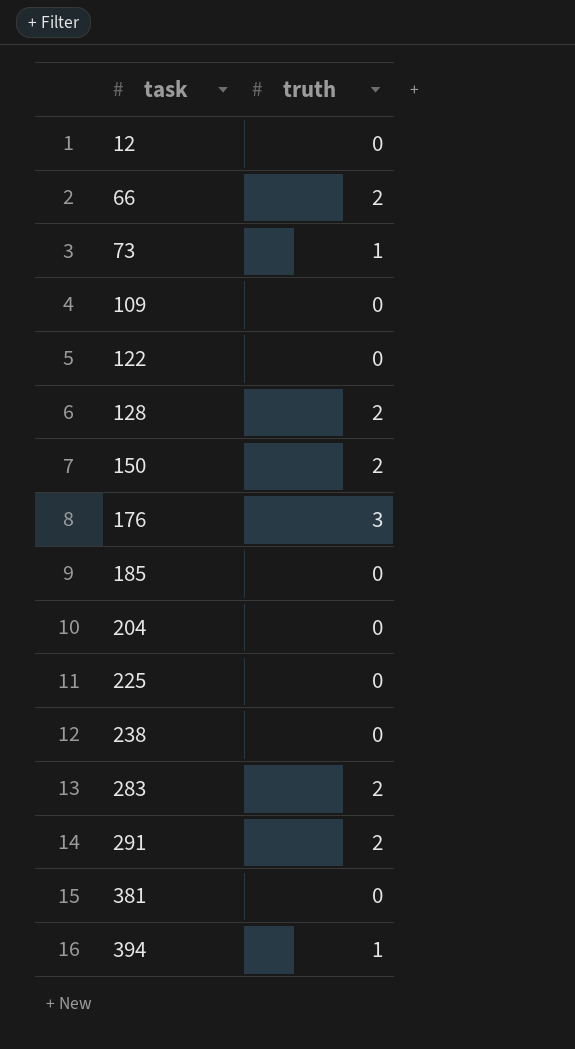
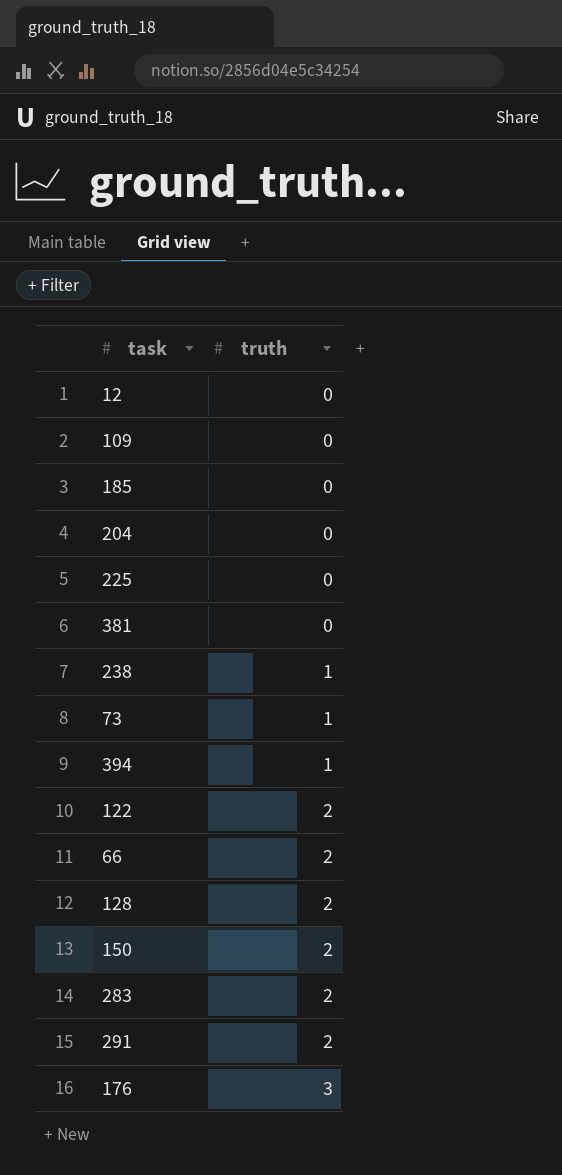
row order: task ascending -> truth ascending
238 | truth: 0 -> 1
122 | truth: 0 -> 2

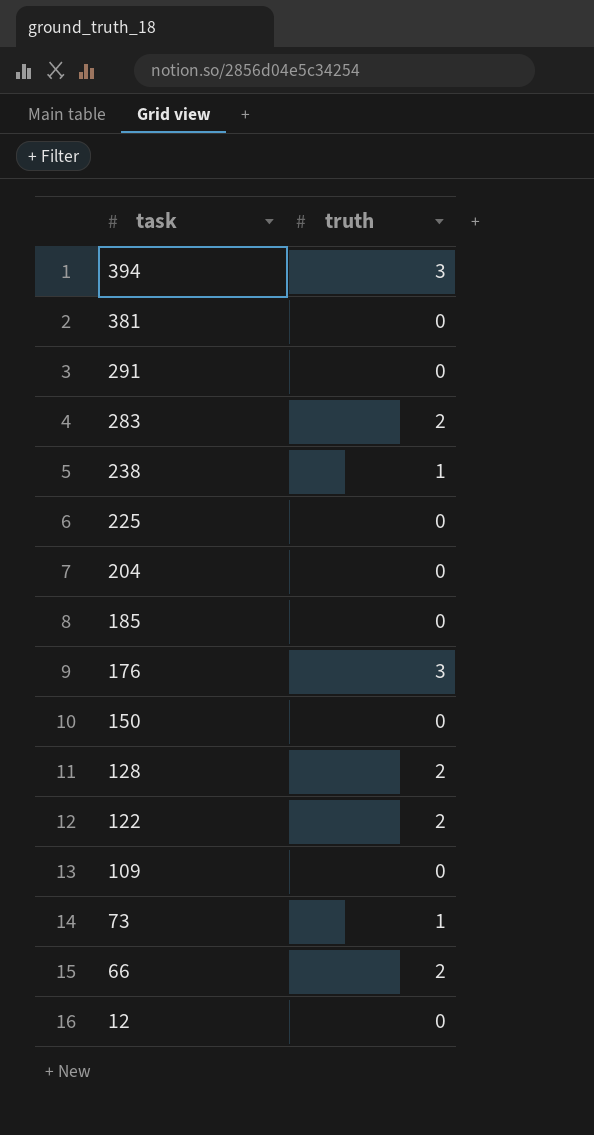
row order: truth ascending -> task descending
394 | truth: 1 -> 3
291 | truth: 2 -> 0
150 | truth: 2 -> 0

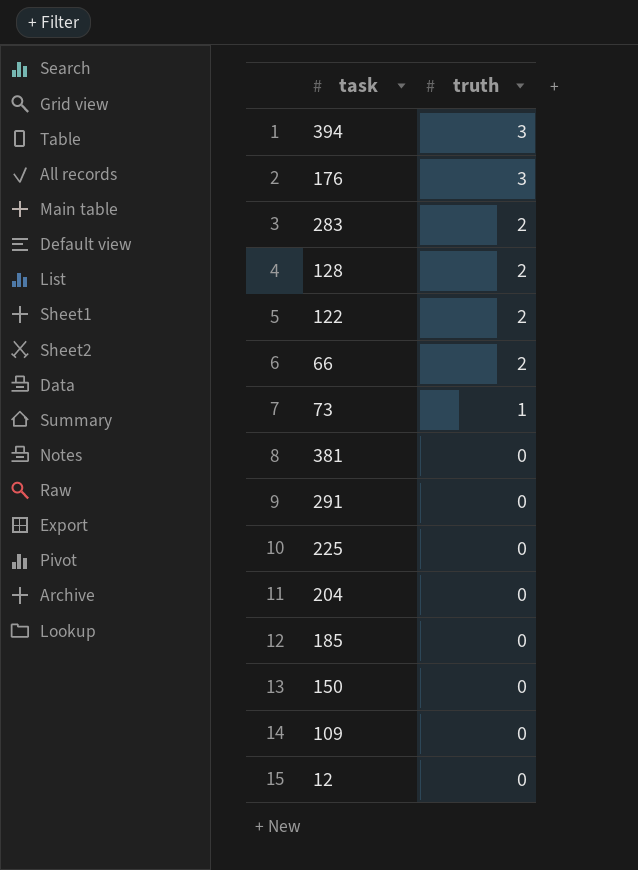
row order: task descending -> truth descending
row 238: 1 -> none

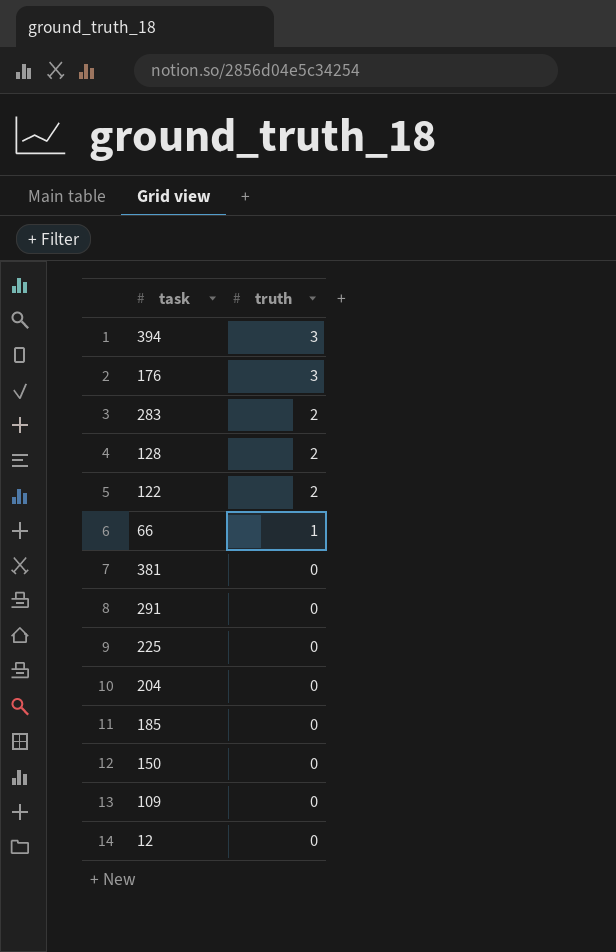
row 73: 1 -> none
66 | truth: 2 -> 1

